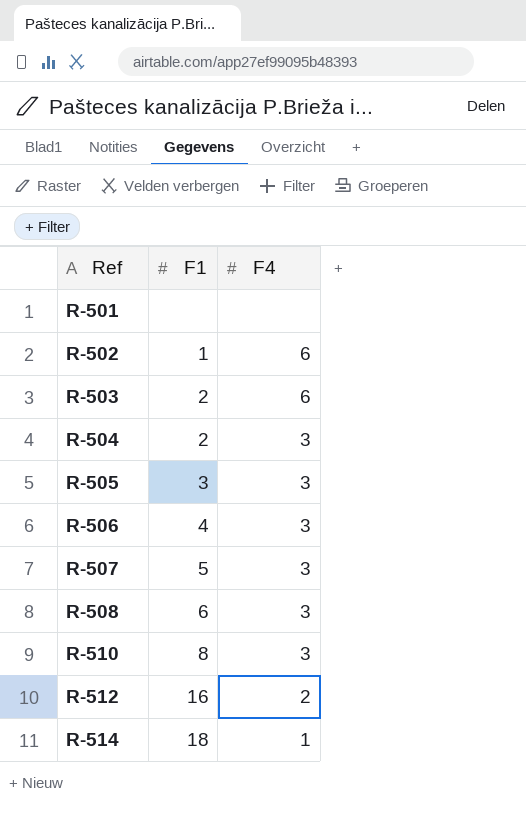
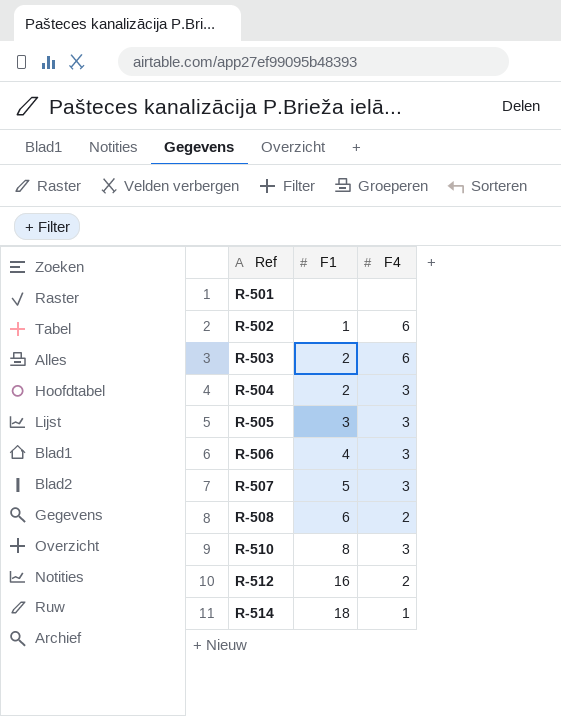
R-508 | F4: 3 -> 2

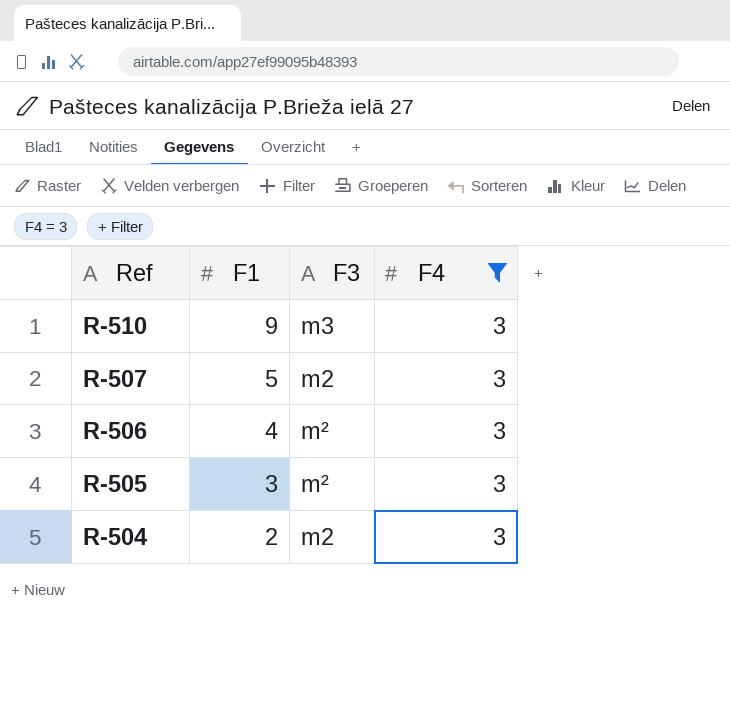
filter: none -> F4 = 3
row order: Ref ascending -> Ref descending
column F3 | position: none -> 3
R-510 | F1: 8 -> 9

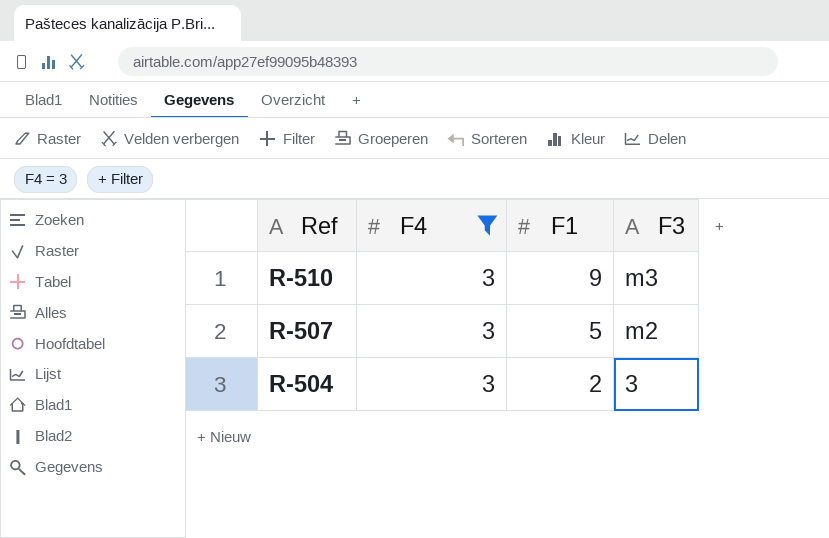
column F4 | position: 4 -> 2
row R-506: 4 | m² | 3 -> none
row R-505: 3 | m² | 3 -> none
R-504 | F3: m2 -> 3

